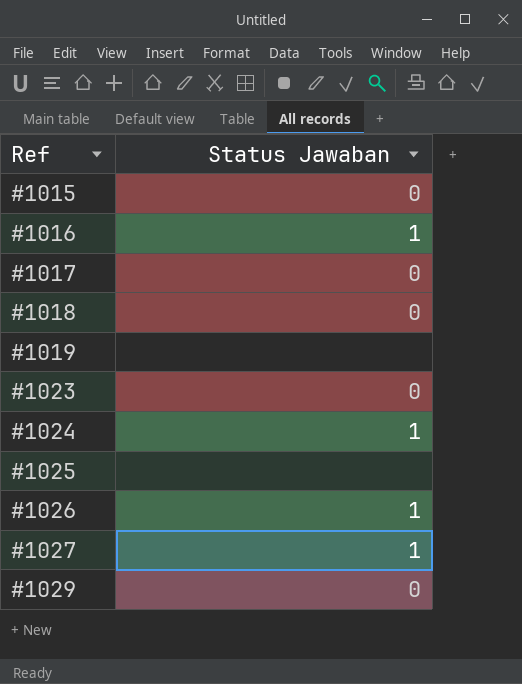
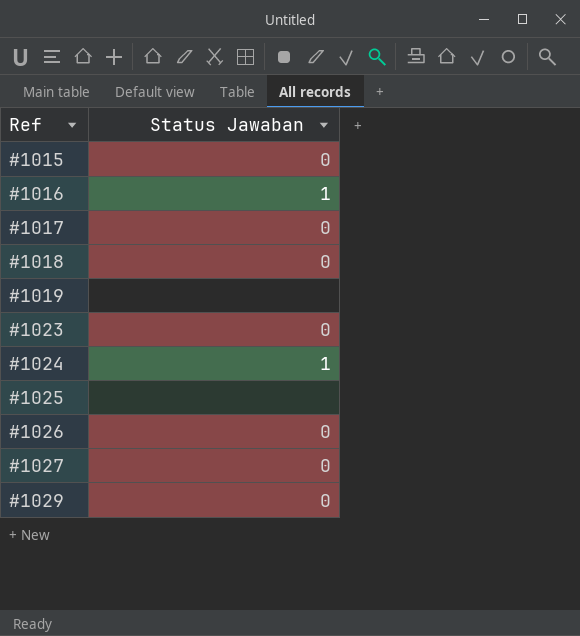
#1026 | Status Jawaban: 1 -> 0
#1027 | Status Jawaban: 1 -> 0

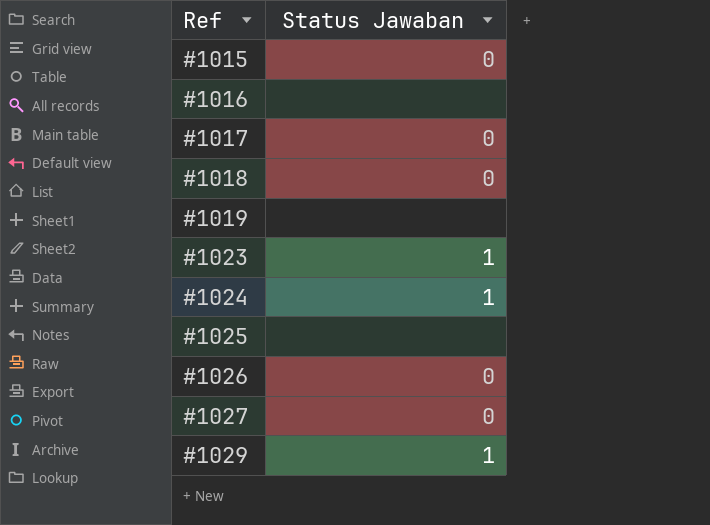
#1016 | Status Jawaban: 1 -> none
#1023 | Status Jawaban: 0 -> 1
#1029 | Status Jawaban: 0 -> 1

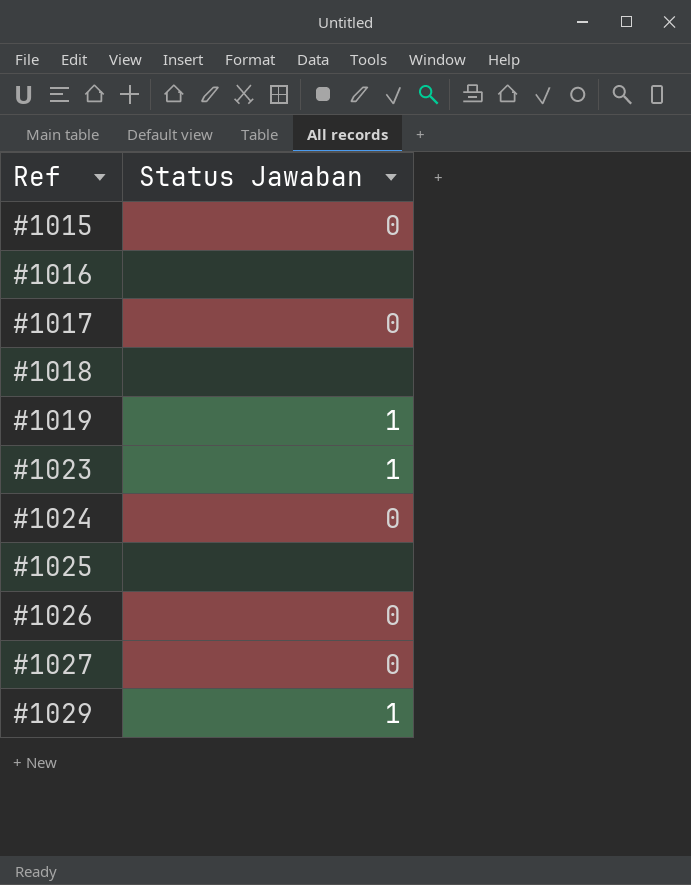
#1018 | Status Jawaban: 0 -> none
#1019 | Status Jawaban: none -> 1
#1024 | Status Jawaban: 1 -> 0

